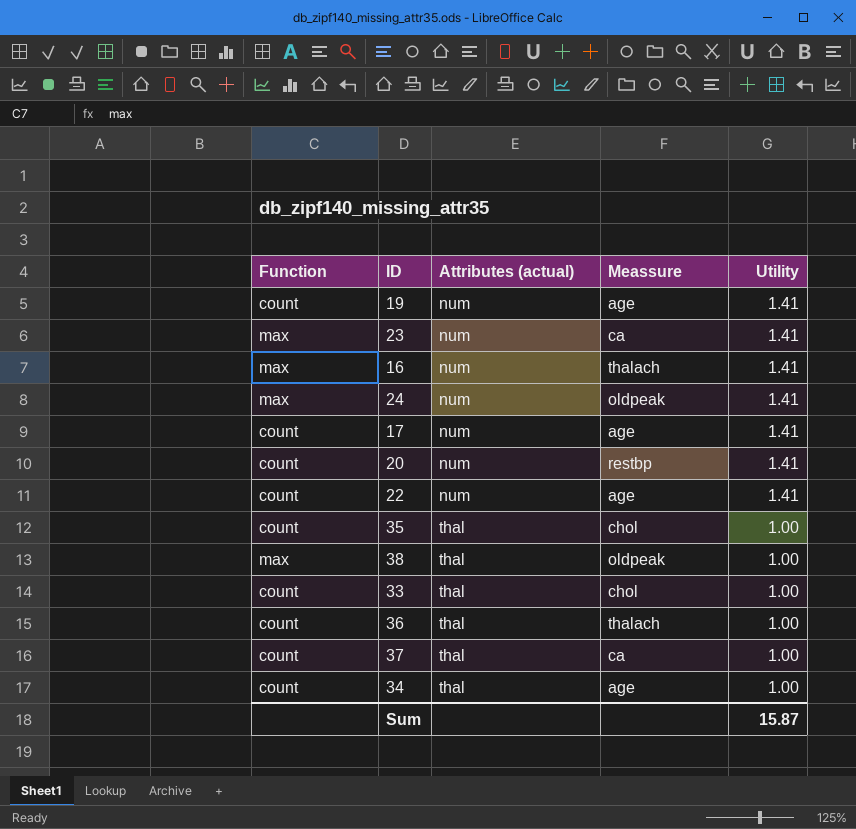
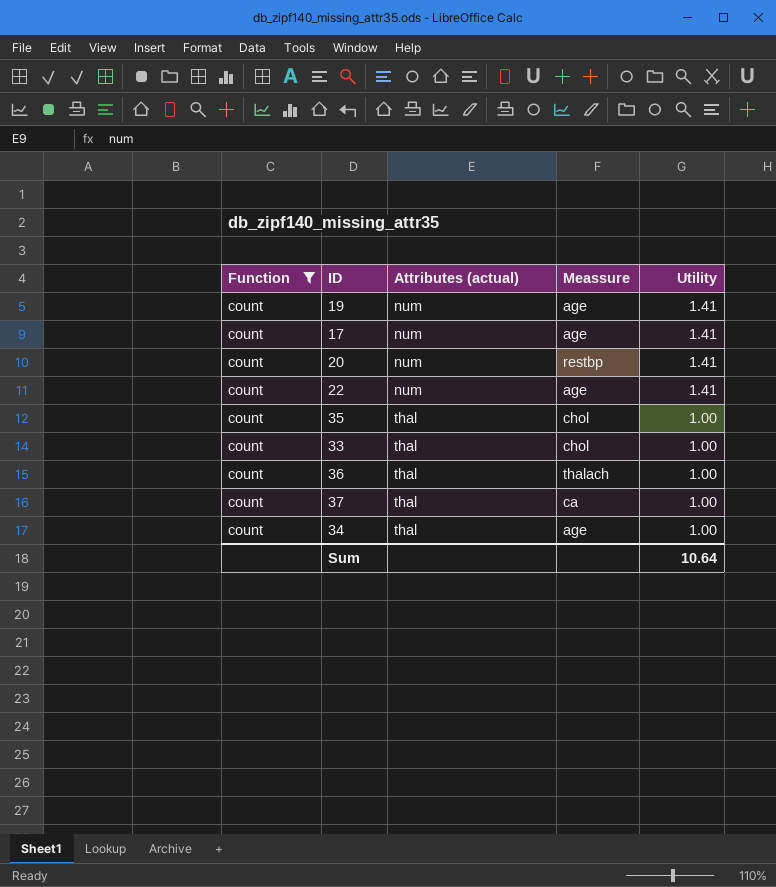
filter: none -> Function = count
Sum | Utility: 15.87 -> 10.64

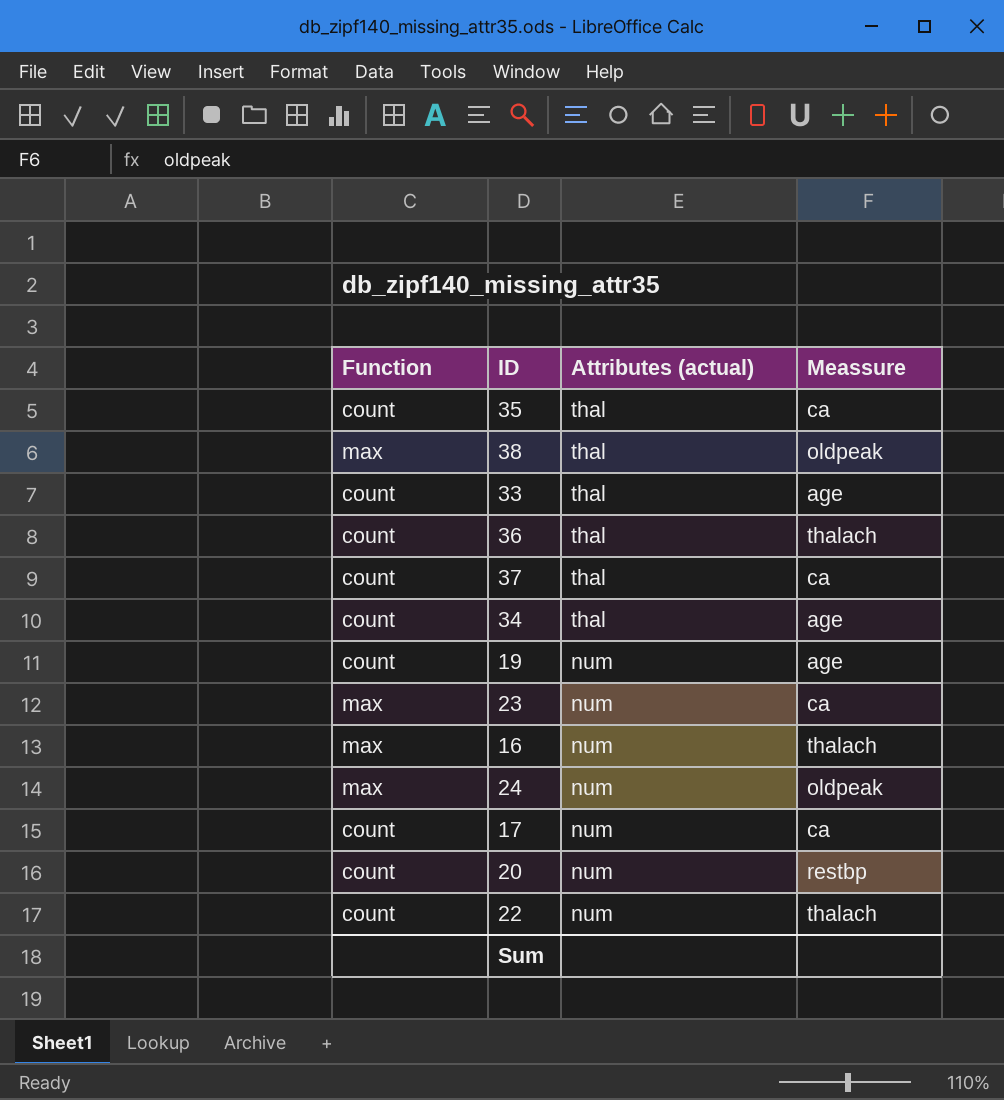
filter: Function = count -> none
row order: Attributes (actual) ascending -> Attributes (actual) descending
column Utility | position: 5 -> none
35 | Meassure: chol -> ca
33 | Meassure: chol -> age
17 | Meassure: age -> ca
22 | Meassure: age -> thalach

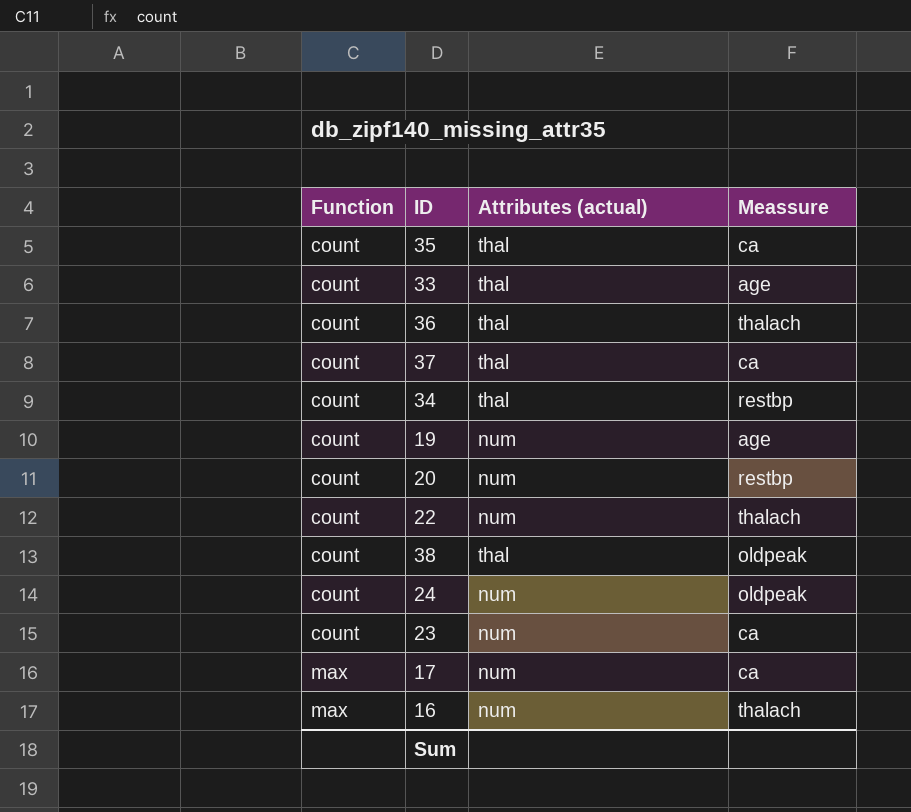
row order: Attributes (actual) descending -> Function ascending
34 | Meassure: age -> restbp
38 | Function: max -> count
24 | Function: max -> count
23 | Function: max -> count
17 | Function: count -> max

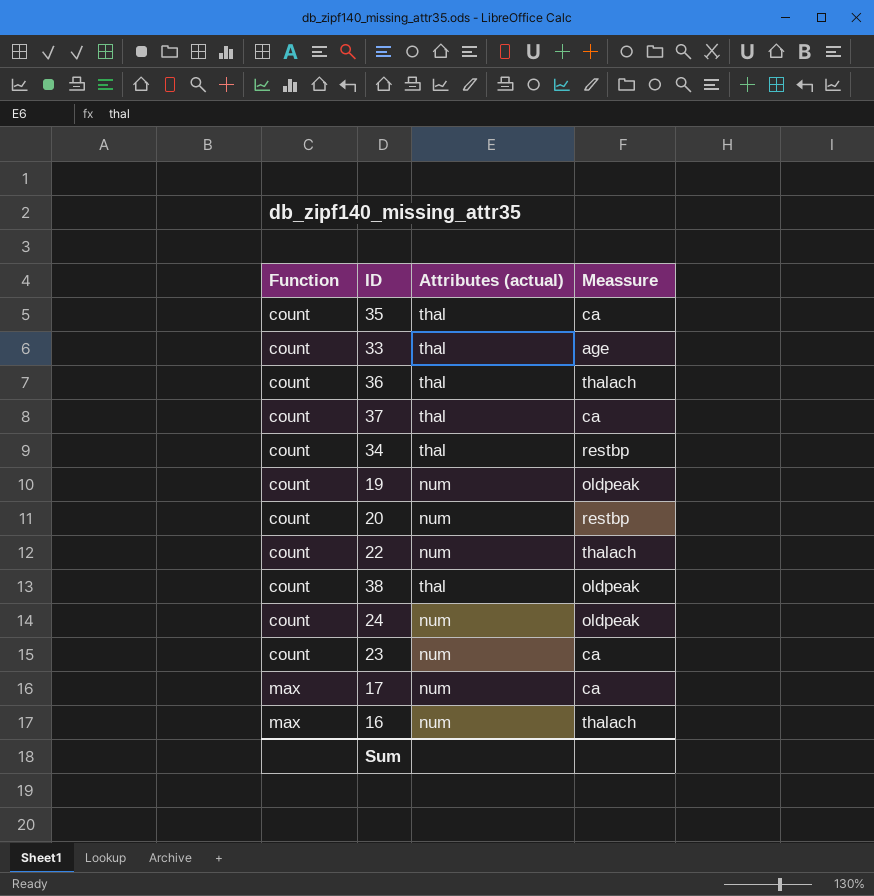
19 | Meassure: age -> oldpeak

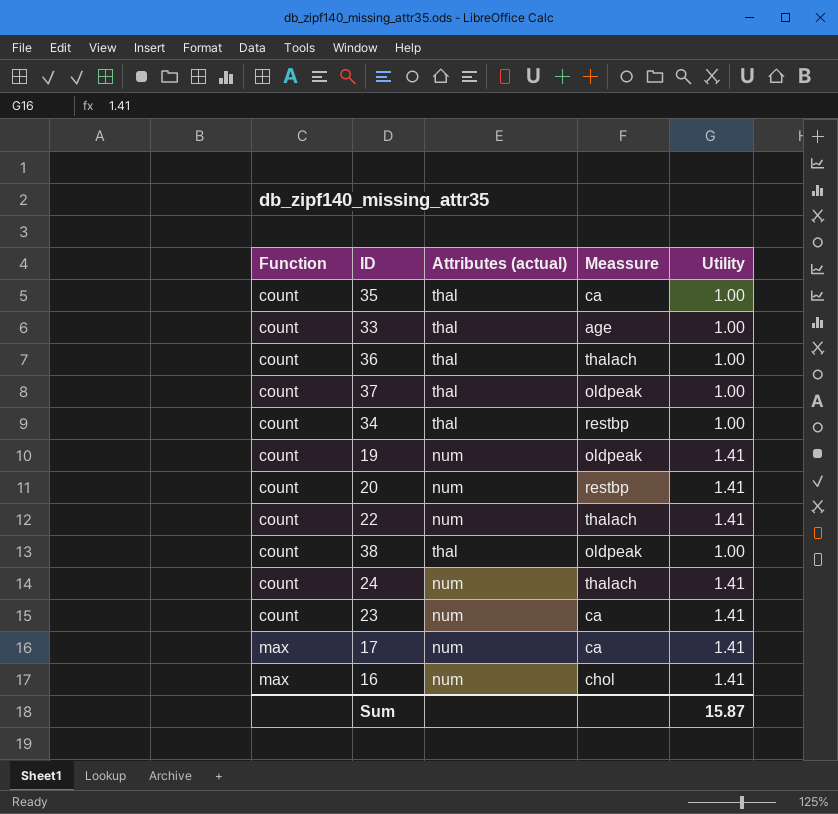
column Utility | position: none -> 5
37 | Meassure: ca -> oldpeak
24 | Meassure: oldpeak -> thalach
16 | Meassure: thalach -> chol

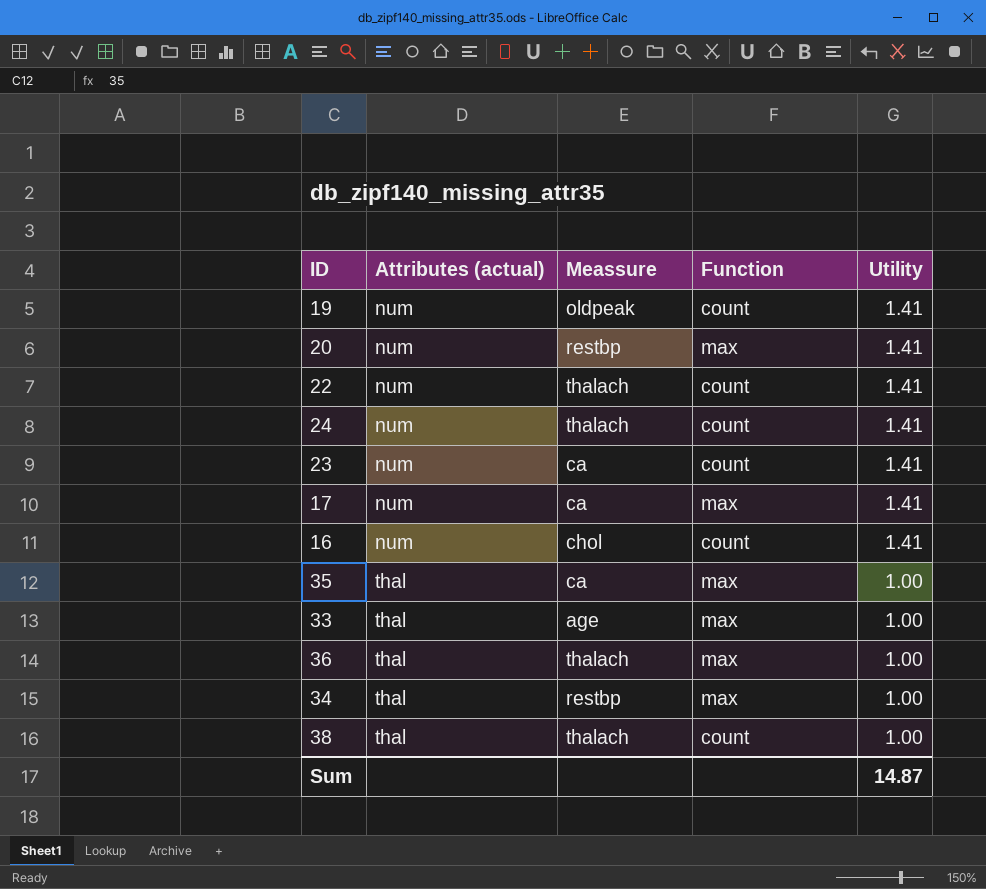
row order: Function ascending -> Attributes (actual) ascending
column Function | position: 1 -> 4
row 37: count | thal | oldpeak | 1.00 -> none
20 | Function: count -> max
16 | Function: max -> count
35 | Function: count -> max
33 | Function: count -> max
36 | Function: count -> max
34 | Function: count -> max
38 | Meassure: oldpeak -> thalach
Sum | Utility: 15.87 -> 14.87

